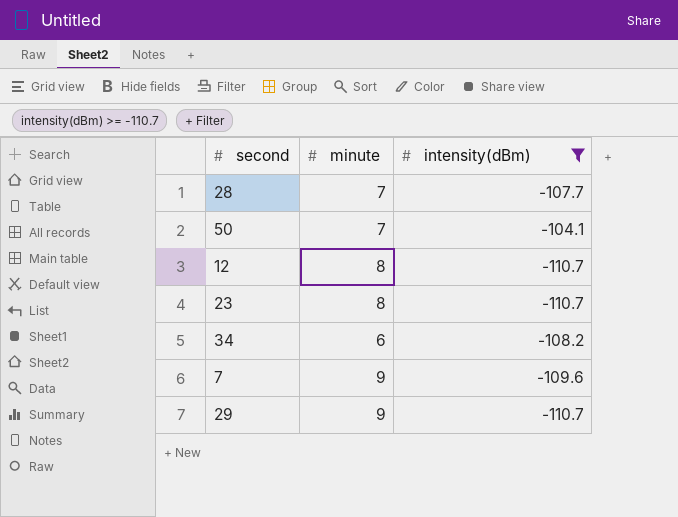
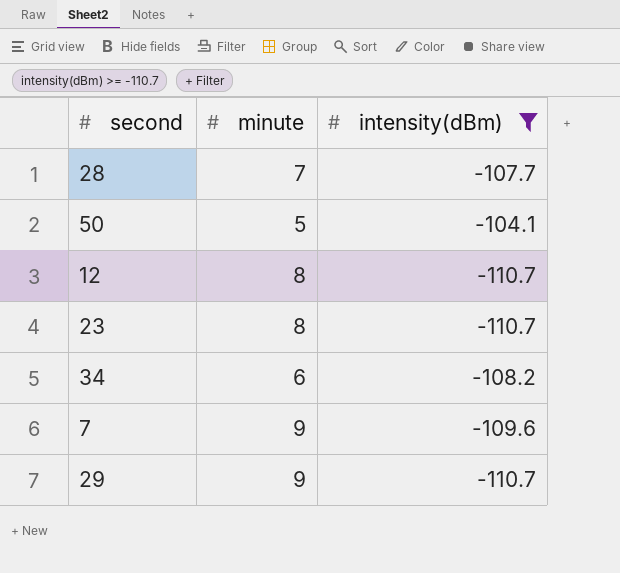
50 | minute: 7 -> 5

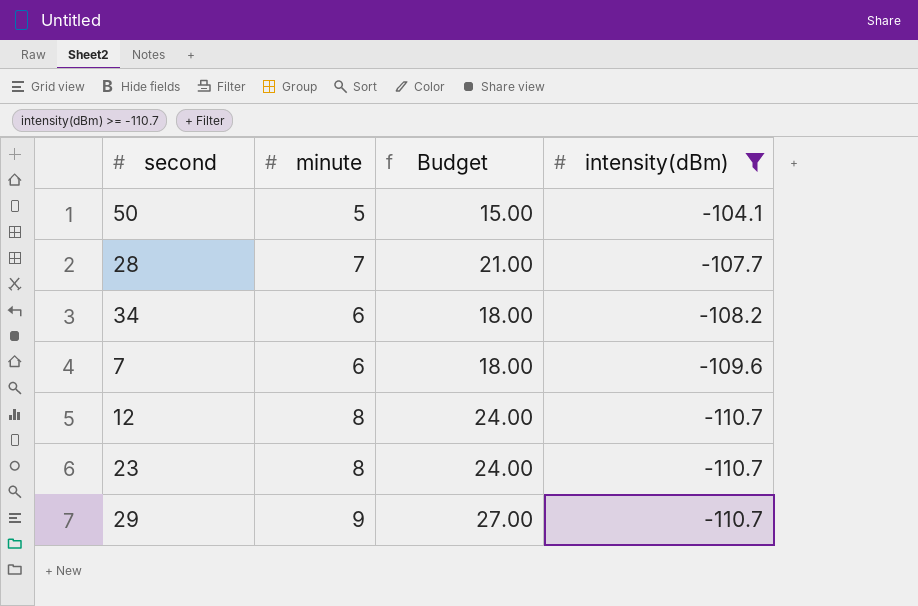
row order: none -> intensity(dBm) descending
column Budget | formula: none -> [minute] * 3
7 | minute: 9 -> 6

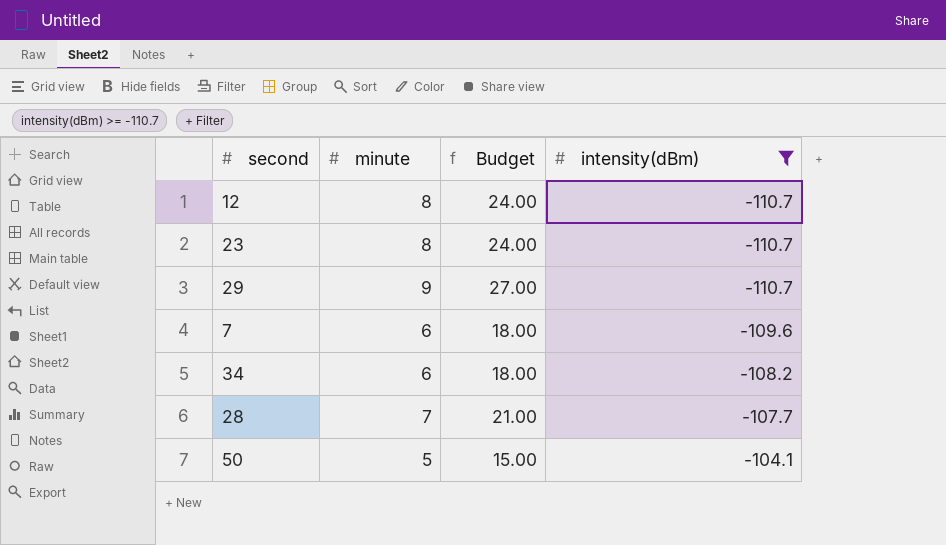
row order: intensity(dBm) descending -> intensity(dBm) ascending

